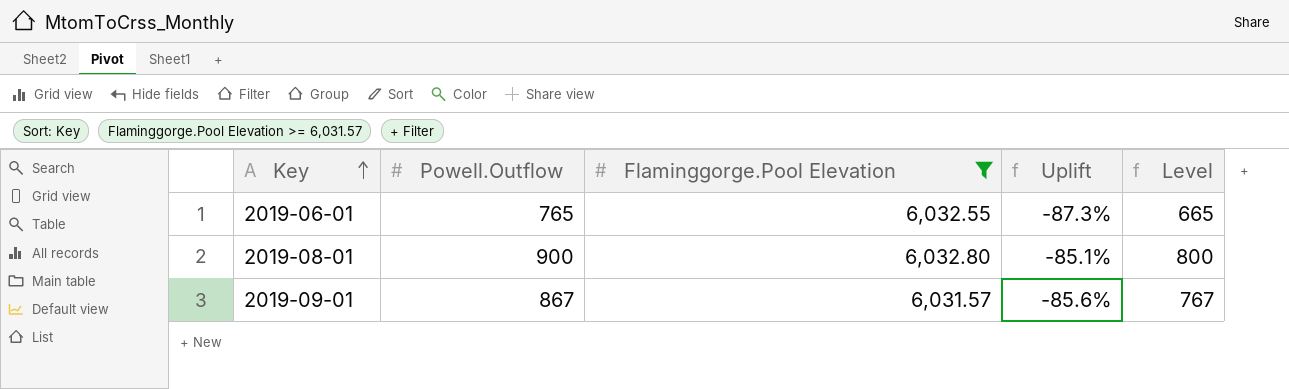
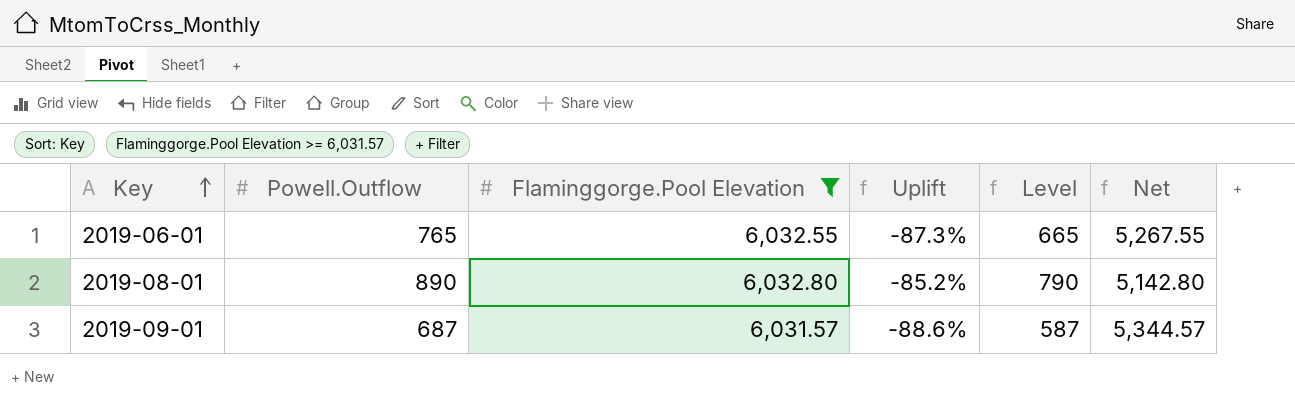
column Net | formula: none -> [Flaminggorge.Pool Elevation] - [Powell.Outflow]
2019-08-01 | Powell.Outflow: 900 -> 890
2019-08-01 | Uplift: -85.1% -> -85.2%
2019-08-01 | Level: 800 -> 790
2019-09-01 | Powell.Outflow: 867 -> 687
2019-09-01 | Uplift: -85.6% -> -88.6%
2019-09-01 | Level: 767 -> 587

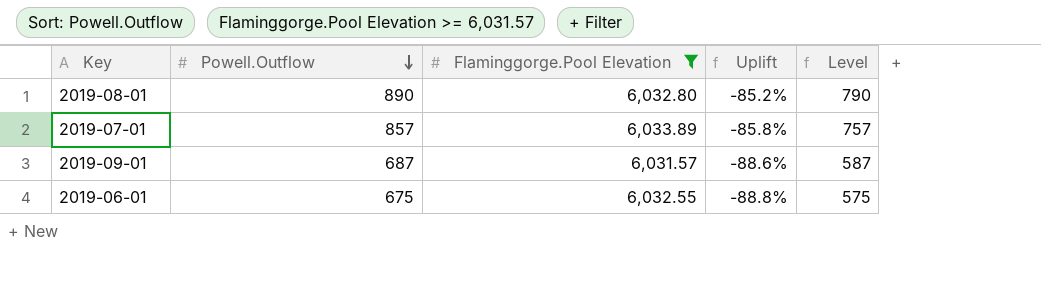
row order: Key ascending -> Powell.Outflow descending
column Net | formula: [Flaminggorge.Pool Elevation] - [Powell.Outflow] -> none
row 2019-07-01: none -> 857 | 6,033.89 | -85.8% | 757
2019-06-01 | Powell.Outflow: 765 -> 675
2019-06-01 | Uplift: -87.3% -> -88.8%
2019-06-01 | Level: 665 -> 575

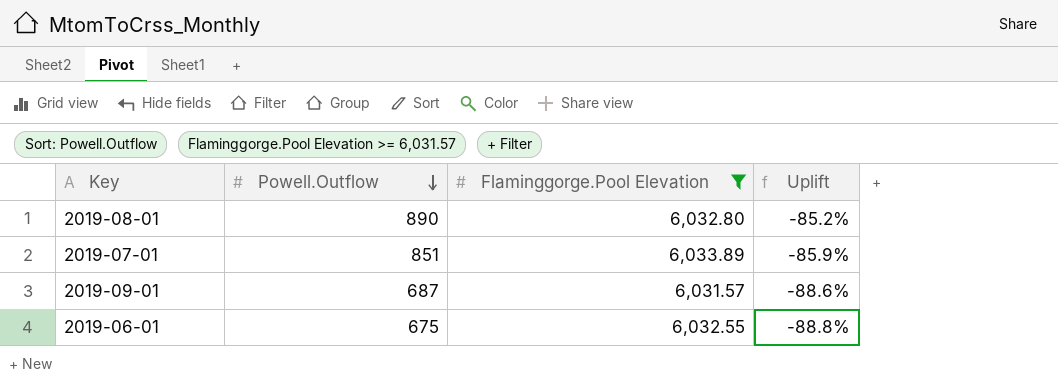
column Level | formula: [Powell.Outflow] - 100 -> none
2019-07-01 | Powell.Outflow: 857 -> 851
2019-07-01 | Uplift: -85.8% -> -85.9%

